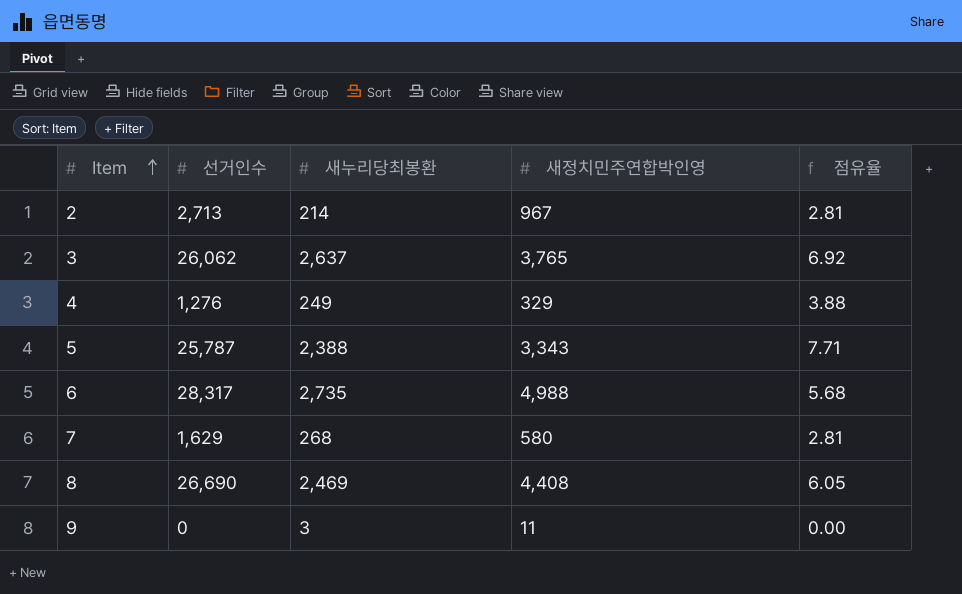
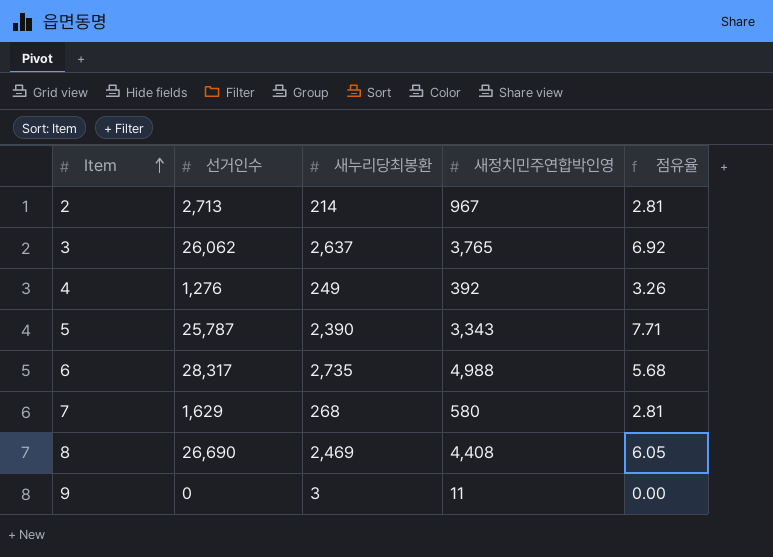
4 | 새정치민주연합박인영: 329 -> 392
4 | 점유율: 3.88 -> 3.26
5 | 새누리당최봉환: 2,388 -> 2,390

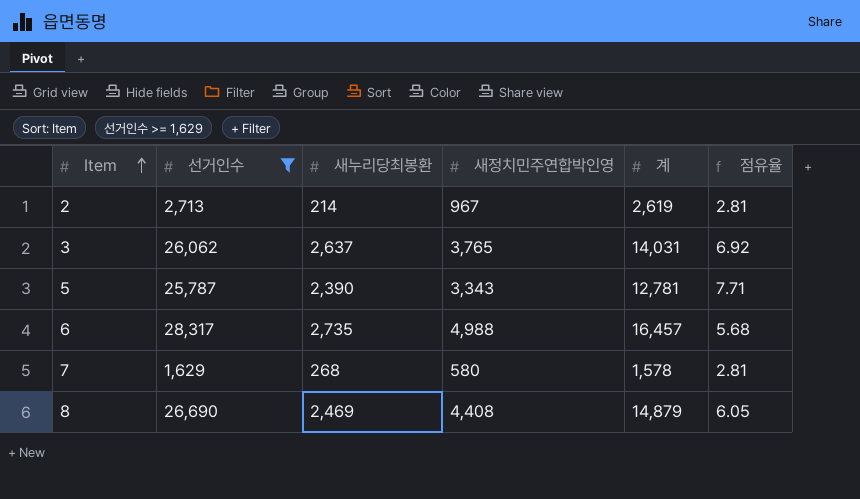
filter: none -> 선거인수 >= 1,629
column 계 | position: none -> 5

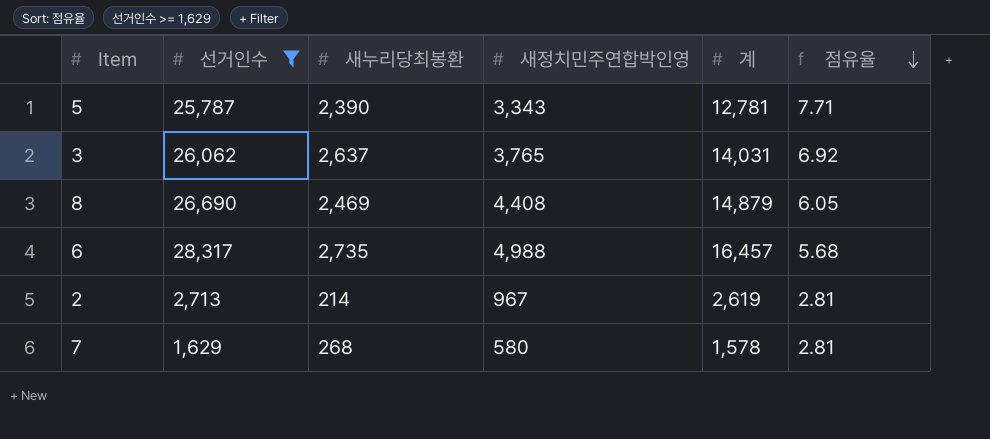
row order: Item ascending -> 점유율 descending

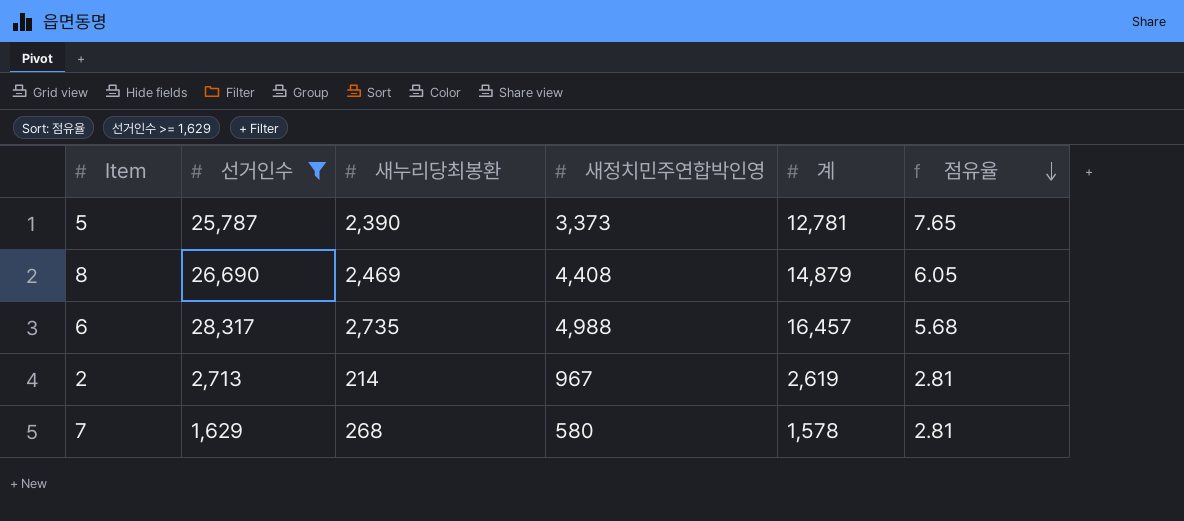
row 3: 26,062 | 2,637 | 3,765 | 14,031 | 6.92 -> none
5 | 새정치민주연합박인영: 3,343 -> 3,373
5 | 점유율: 7.71 -> 7.65

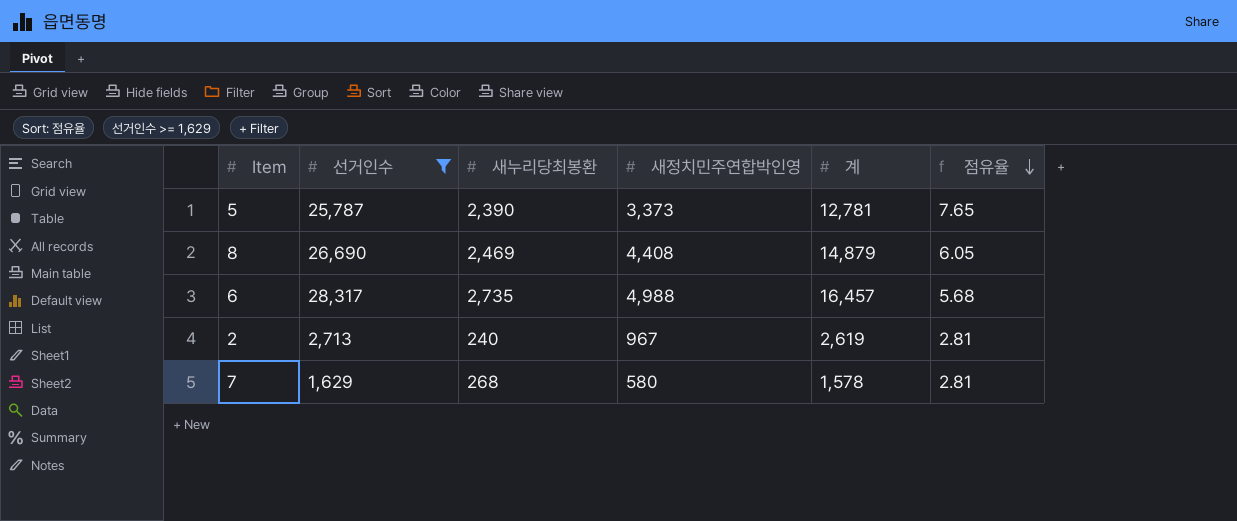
2 | 새누리당최봉환: 214 -> 240

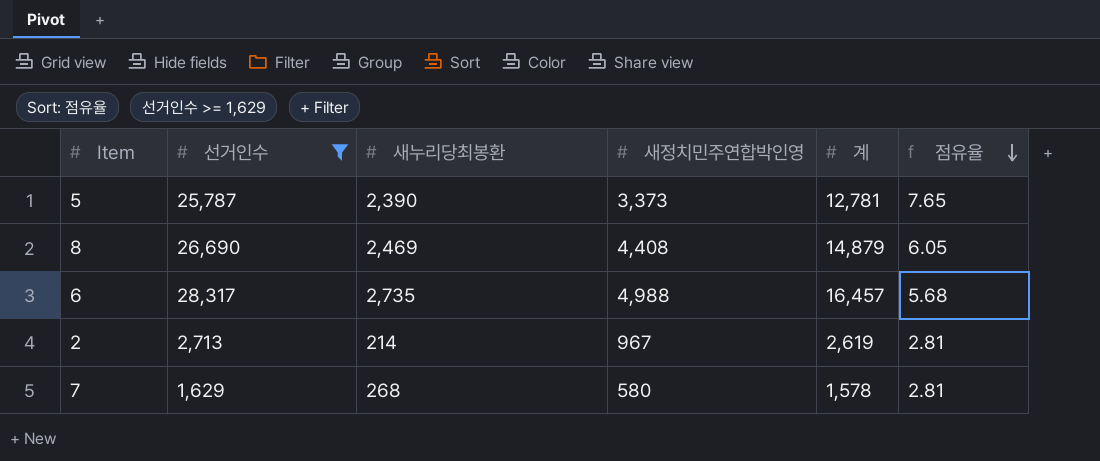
2 | 새누리당최봉환: 240 -> 214

